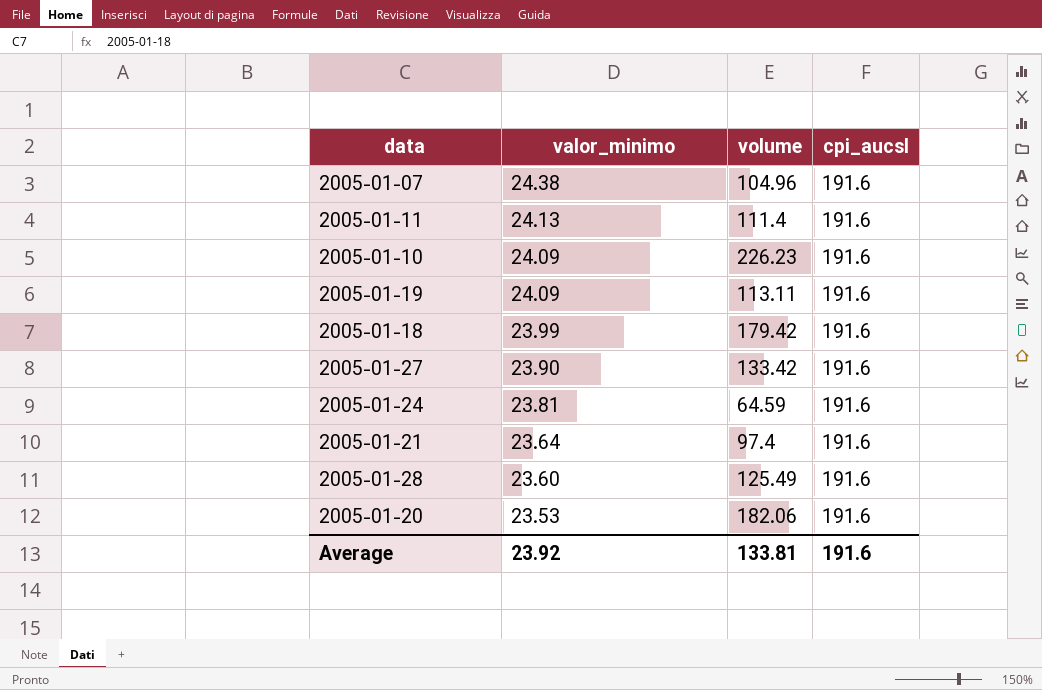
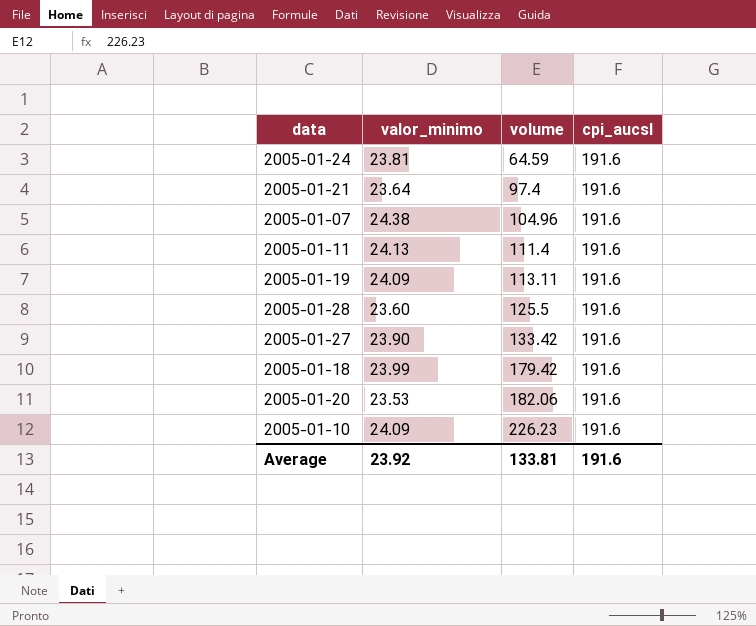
row order: valor_minimo descending -> volume ascending
2005-01-28 | volume: 125.49 -> 125.5

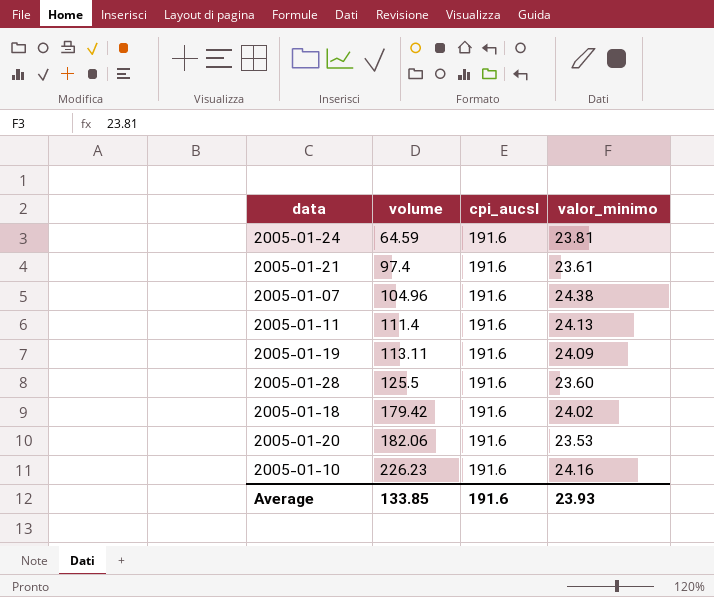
column valor_minimo | position: 2 -> 4
row 2005-01-27: 23.90 | 133.42 | 191.6 -> none
2005-01-21 | valor_minimo: 23.64 -> 23.61
2005-01-18 | valor_minimo: 23.99 -> 24.02
2005-01-10 | valor_minimo: 24.09 -> 24.16
Average | volume: 133.81 -> 133.85
Average | valor_minimo: 23.92 -> 23.93

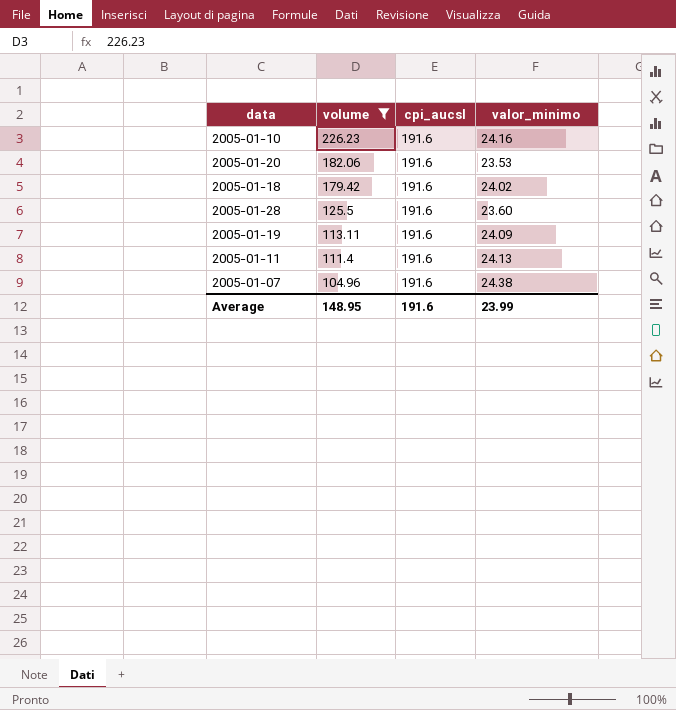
filter: none -> volume >= 104.96
row order: volume ascending -> volume descending
Average | volume: 133.85 -> 148.95
Average | valor_minimo: 23.93 -> 23.99

